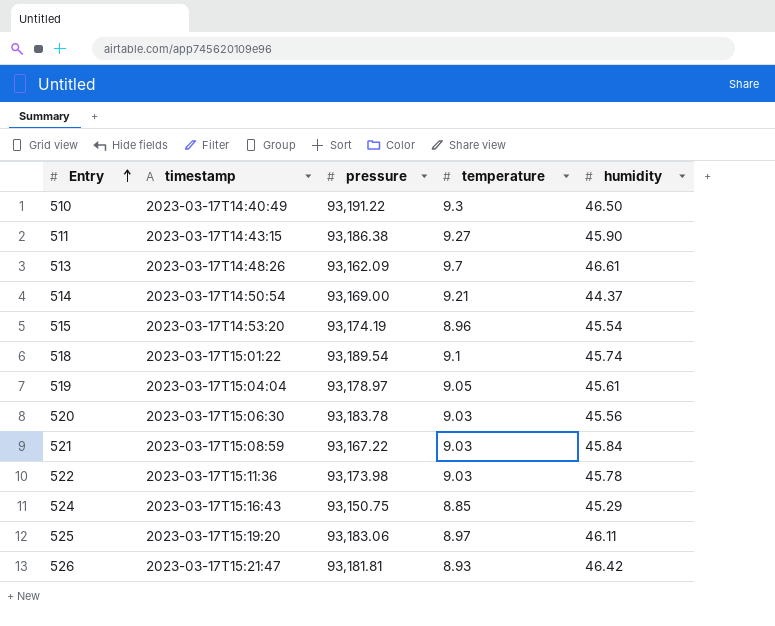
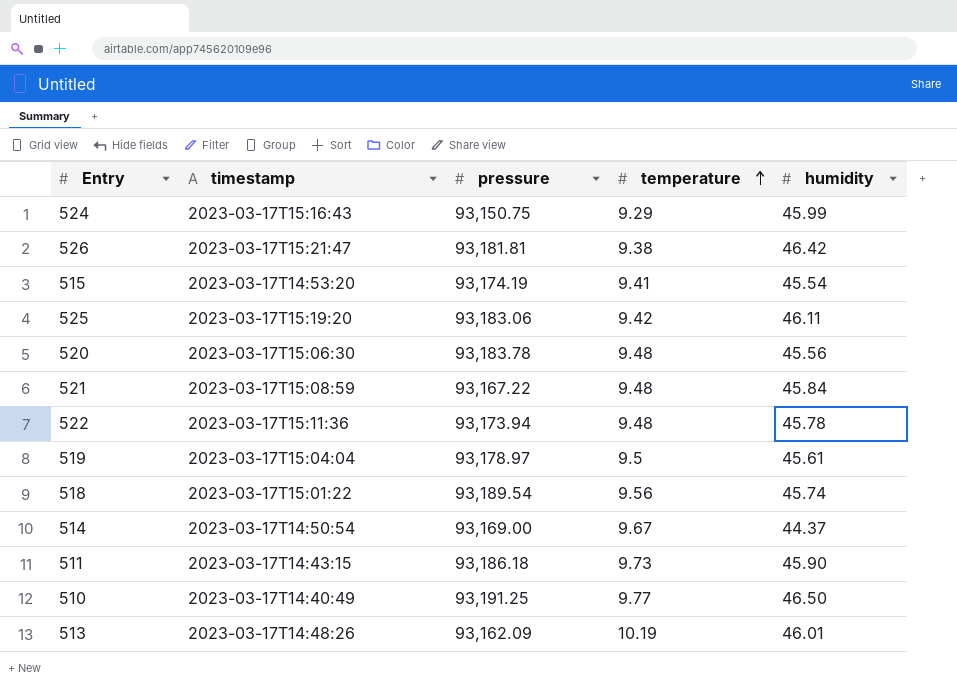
row order: Entry ascending -> temperature ascending
524 | temperature: 8.85 -> 9.29
524 | humidity: 45.29 -> 45.99
526 | temperature: 8.93 -> 9.38
515 | temperature: 8.96 -> 9.41
525 | temperature: 8.97 -> 9.42
520 | temperature: 9.03 -> 9.48
521 | temperature: 9.03 -> 9.48
522 | pressure: 93,173.98 -> 93,173.94
522 | temperature: 9.03 -> 9.48
519 | temperature: 9.05 -> 9.5
518 | temperature: 9.1 -> 9.56
514 | temperature: 9.21 -> 9.67
511 | pressure: 93,186.38 -> 93,186.18
511 | temperature: 9.27 -> 9.73
510 | pressure: 93,191.22 -> 93,191.25
510 | temperature: 9.3 -> 9.77
513 | temperature: 9.7 -> 10.19
513 | humidity: 46.61 -> 46.01

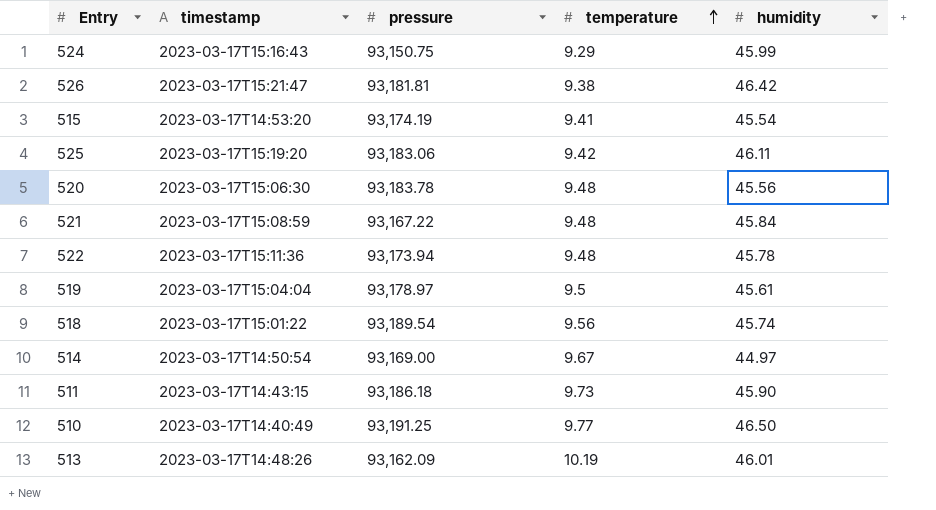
514 | humidity: 44.37 -> 44.97

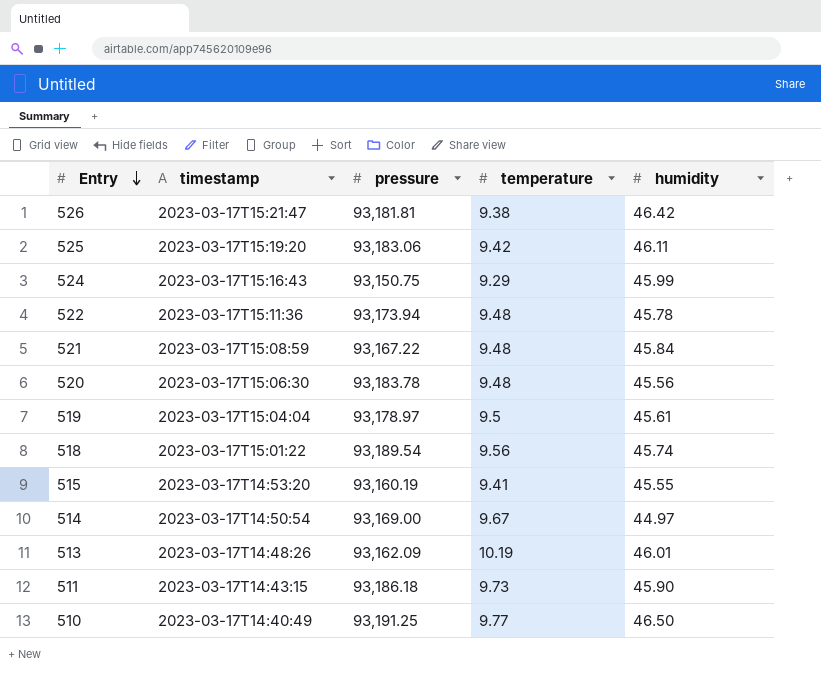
row order: temperature ascending -> Entry descending
515 | pressure: 93,174.19 -> 93,160.19
515 | humidity: 45.54 -> 45.55

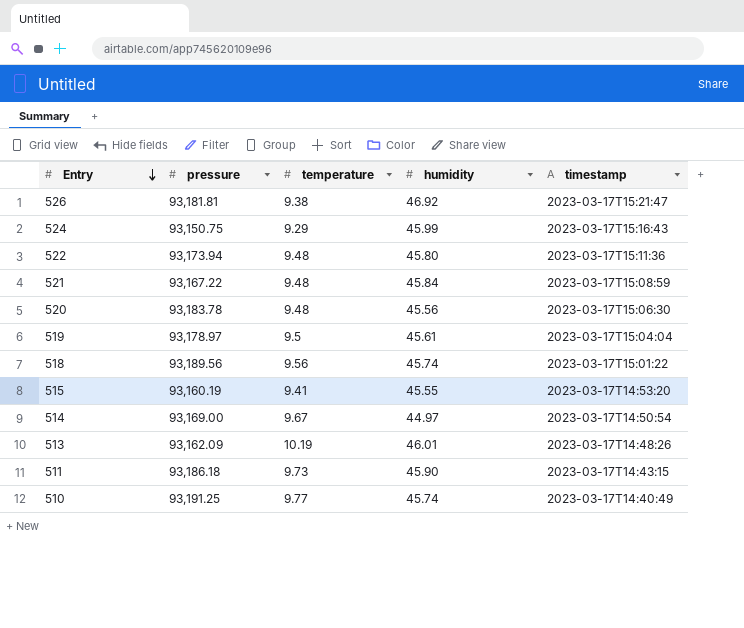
column timestamp | position: 2 -> 5
row 525: 2023-03-17T15:19:20 | 93,183.06 | 9.42 | 46.11 -> none
526 | humidity: 46.42 -> 46.92
522 | humidity: 45.78 -> 45.80
518 | pressure: 93,189.54 -> 93,189.56
510 | humidity: 46.50 -> 45.74

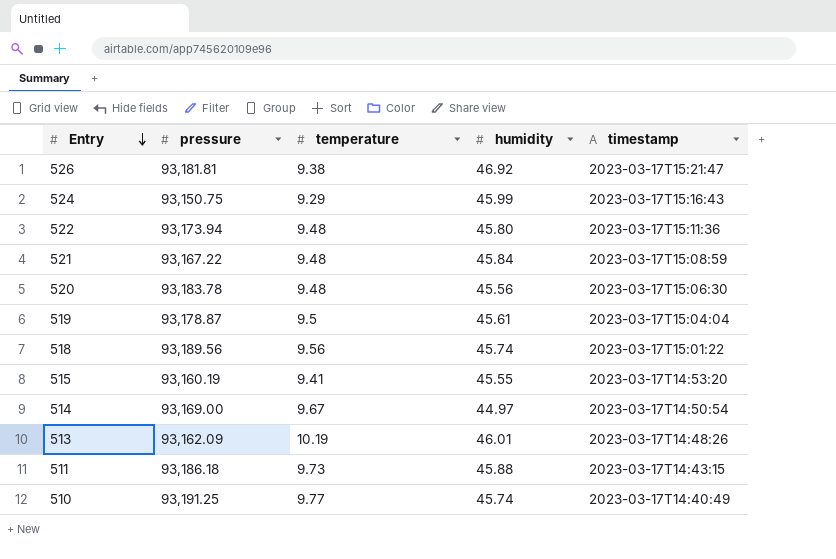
519 | pressure: 93,178.97 -> 93,178.87
511 | humidity: 45.90 -> 45.88

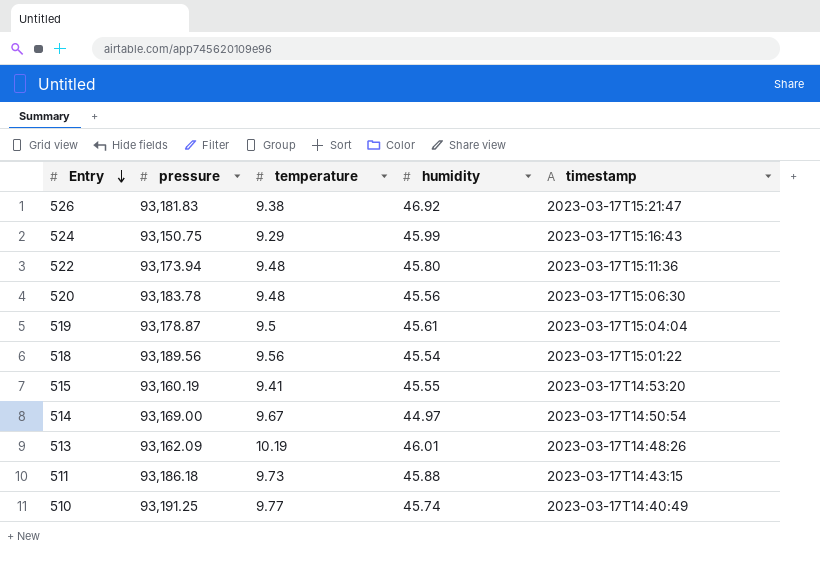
row 521: 93,167.22 | 9.48 | 45.84 | 2023-03-17T15:08:59 -> none
526 | pressure: 93,181.81 -> 93,181.83
518 | humidity: 45.74 -> 45.54

